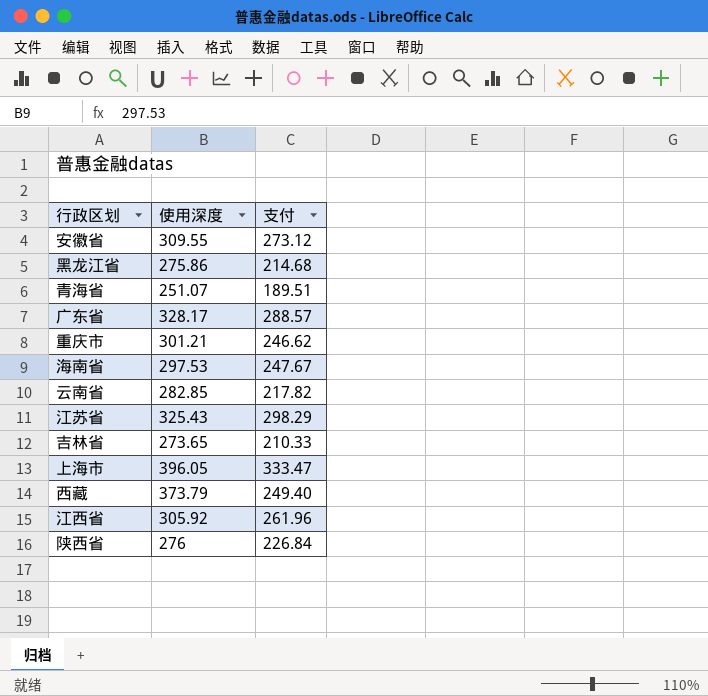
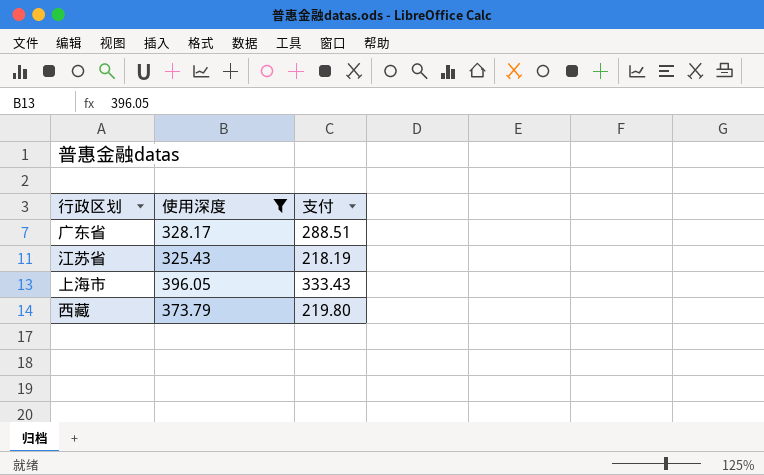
filter: none -> 使用深度 >= 325.43
广东省 | 支付: 288.57 -> 288.51
江苏省 | 支付: 298.29 -> 218.19
上海市 | 支付: 333.47 -> 333.43
西藏 | 支付: 249.40 -> 219.80

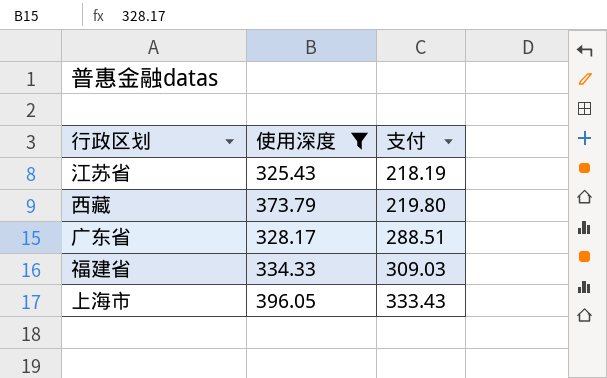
row order: none -> 支付 ascending
row 福建省: none -> 334.33 | 309.03

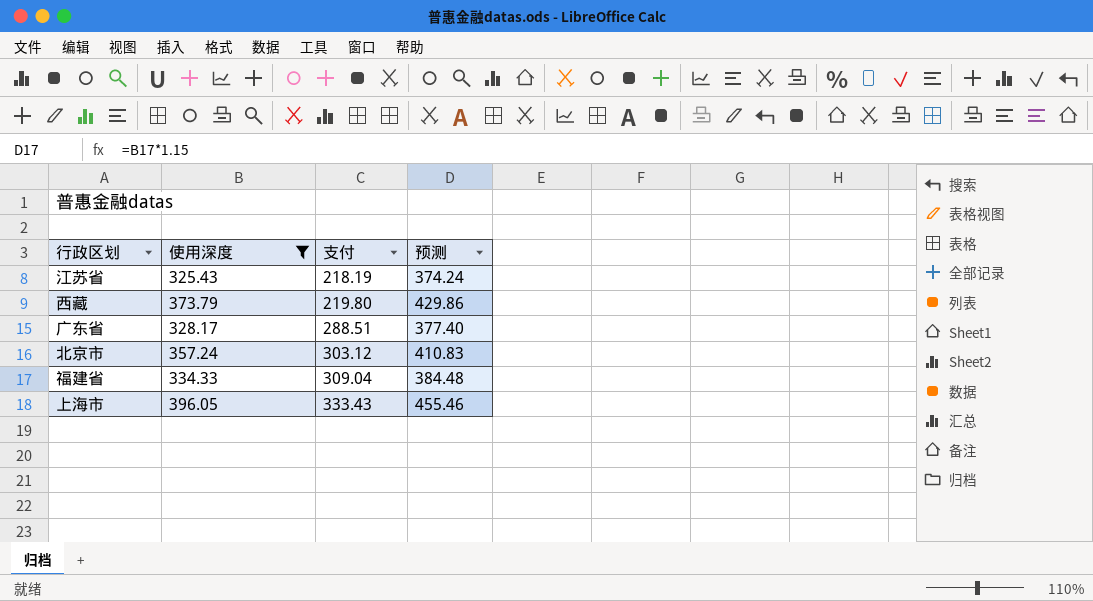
column 预测 | formula: none -> [使用深度] * 1.15
row 北京市: none -> 357.24 | 303.12 | 410.83
福建省 | 支付: 309.03 -> 309.04

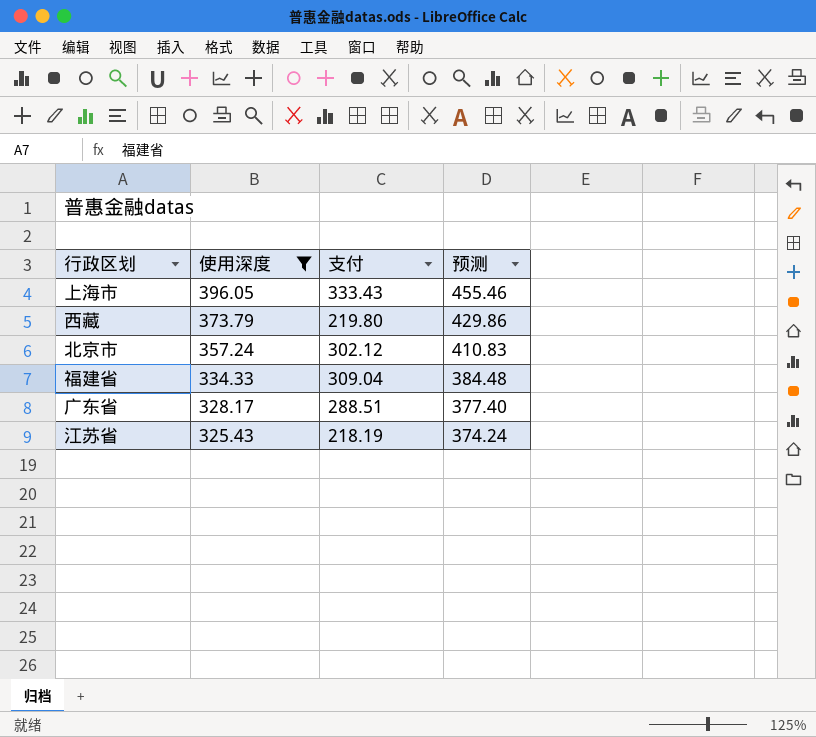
row order: 支付 ascending -> 使用深度 descending
北京市 | 支付: 303.12 -> 302.12

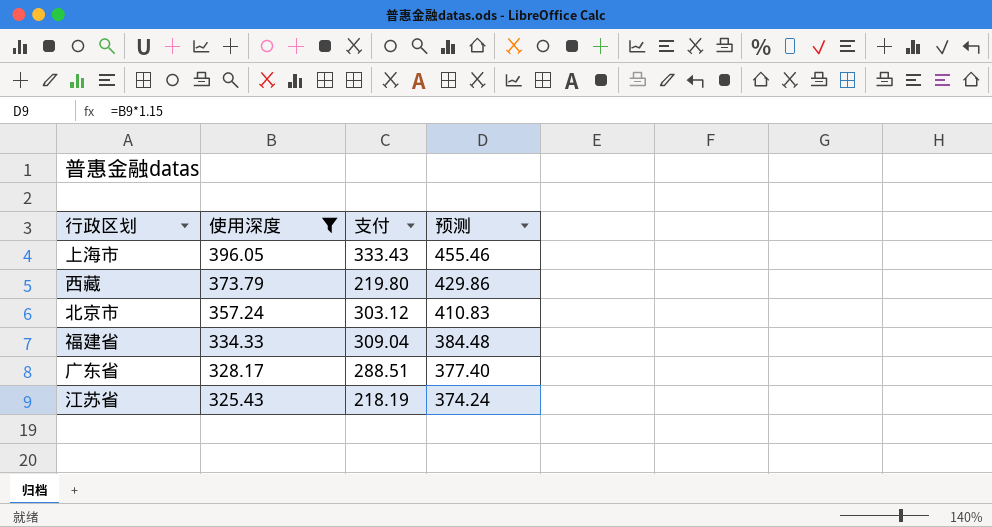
北京市 | 支付: 302.12 -> 303.12

